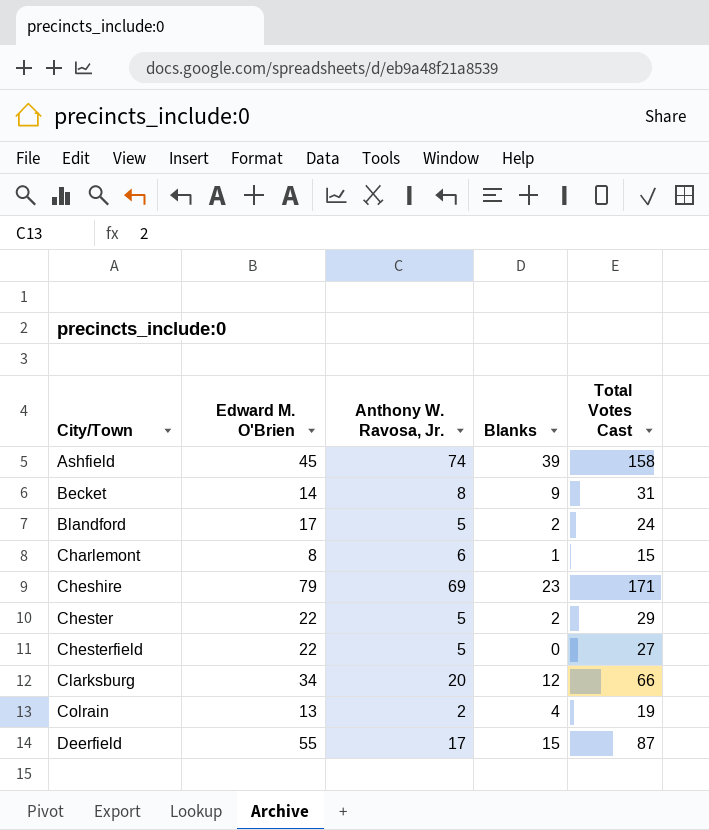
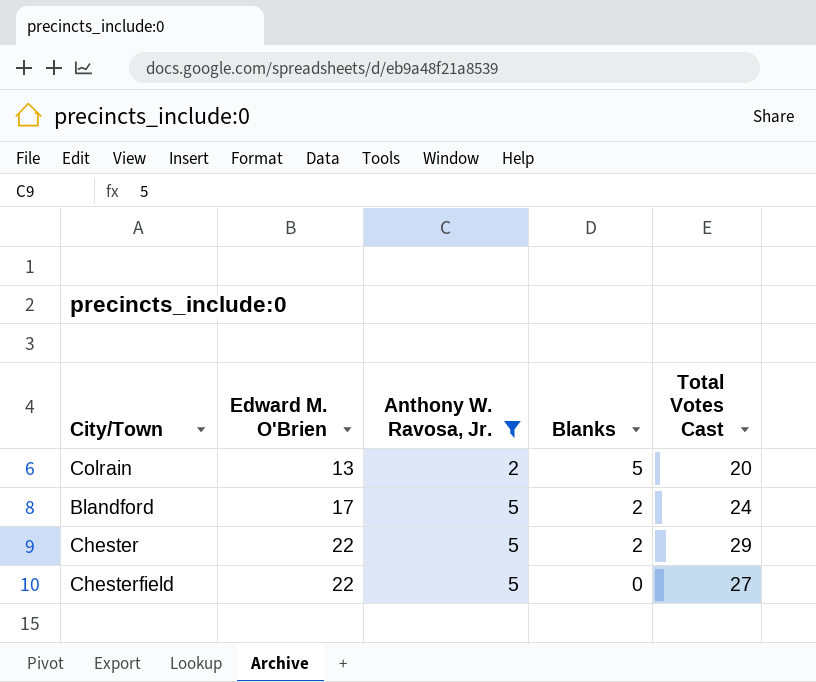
filter: none -> Anthony W. Ravosa, Jr. <= 5
row order: City/Town ascending -> Edward M. O'Brien ascending
Colrain | Blanks: 4 -> 5
Colrain | Total Votes Cast: 19 -> 20

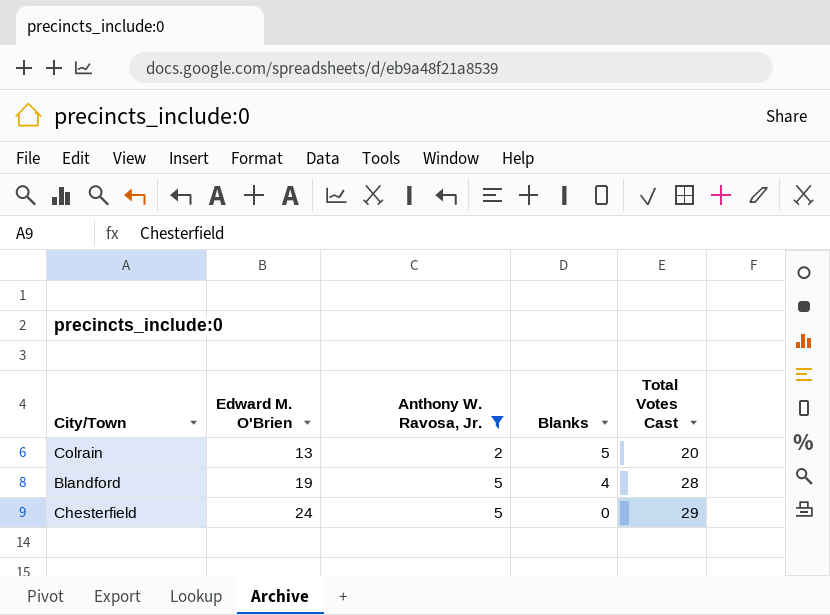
row Chester: 22 | 5 | 2 | 29 -> none
Blandford | Edward M. O'Brien: 17 -> 19
Blandford | Blanks: 2 -> 4
Blandford | Total Votes Cast: 24 -> 28
Chesterfield | Edward M. O'Brien: 22 -> 24
Chesterfield | Total Votes Cast: 27 -> 29

